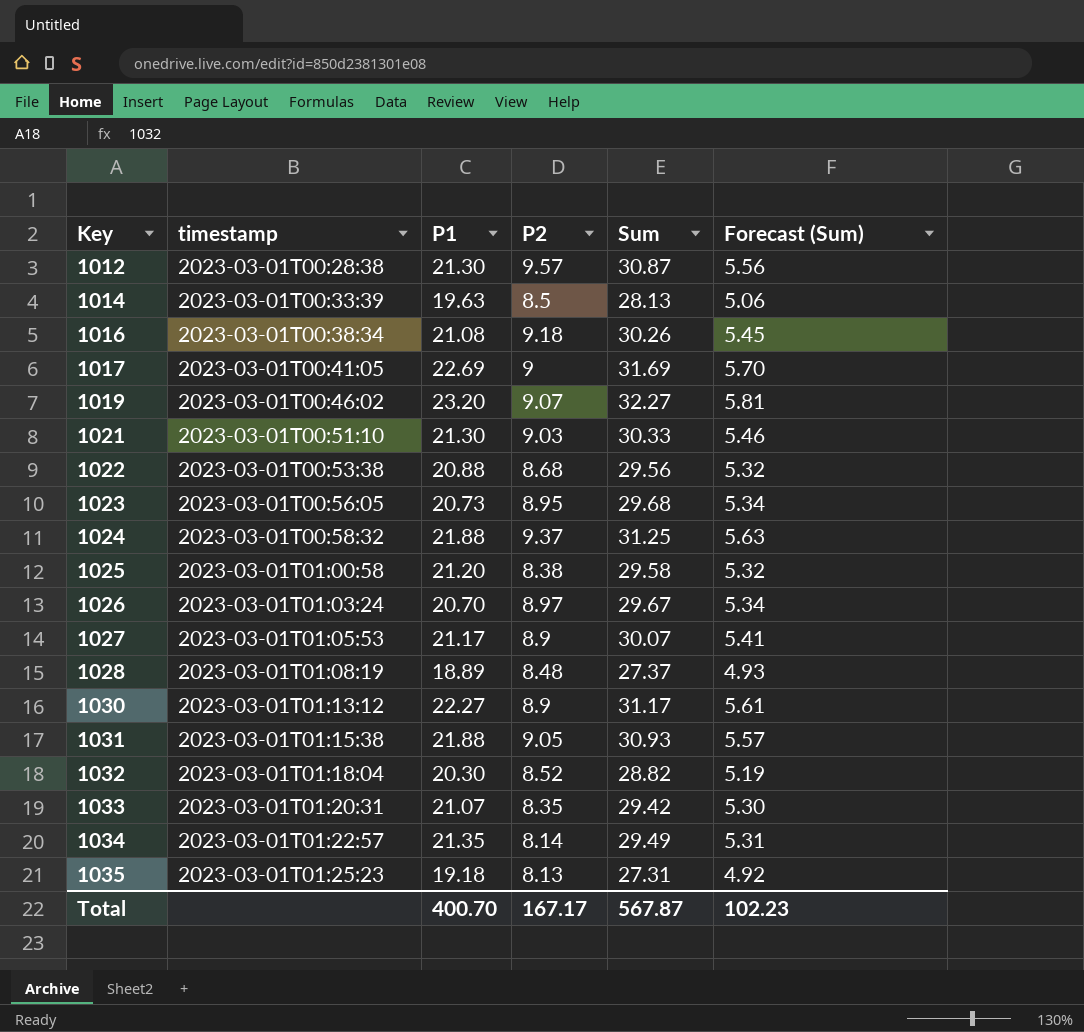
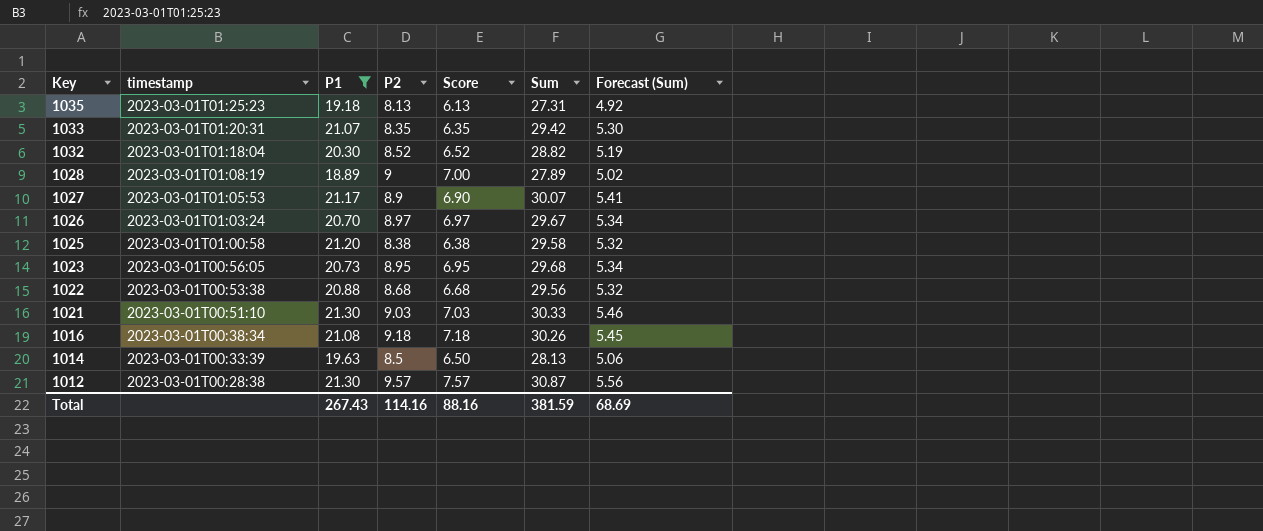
filter: none -> P1 <= 21.30
row order: Key ascending -> Key descending
column Score | formula: none -> [P2] - 2
1028 | P2: 8.48 -> 9
1028 | Sum: 27.37 -> 27.89
1028 | Forecast (Sum): 4.93 -> 5.02
Total | P1: 400.70 -> 267.43
Total | P2: 167.17 -> 114.16
Total | Sum: 567.87 -> 381.59
Total | Forecast (Sum): 102.23 -> 68.69

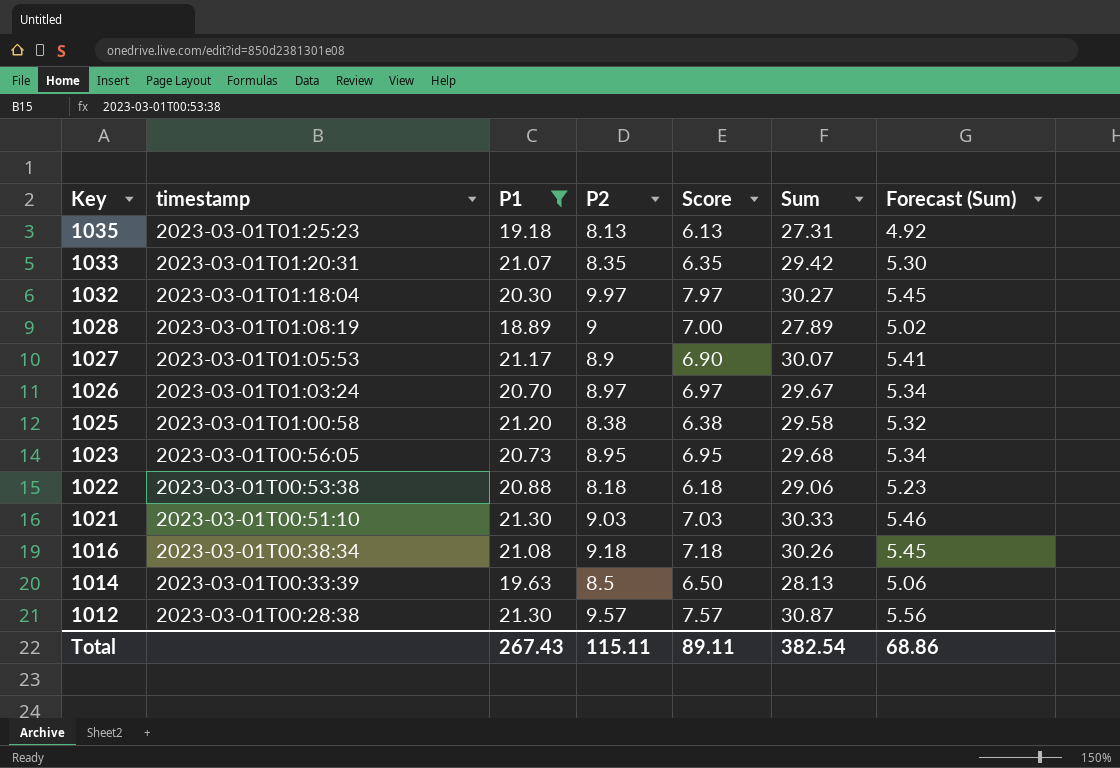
1032 | P2: 8.52 -> 9.97
1032 | Score: 6.52 -> 7.97
1032 | Sum: 28.82 -> 30.27
1032 | Forecast (Sum): 5.19 -> 5.45
1022 | P2: 8.68 -> 8.18
1022 | Score: 6.68 -> 6.18
1022 | Sum: 29.56 -> 29.06
1022 | Forecast (Sum): 5.32 -> 5.23
Total | P2: 114.16 -> 115.11
Total | Score: 88.16 -> 89.11
Total | Sum: 381.59 -> 382.54
Total | Forecast (Sum): 68.69 -> 68.86

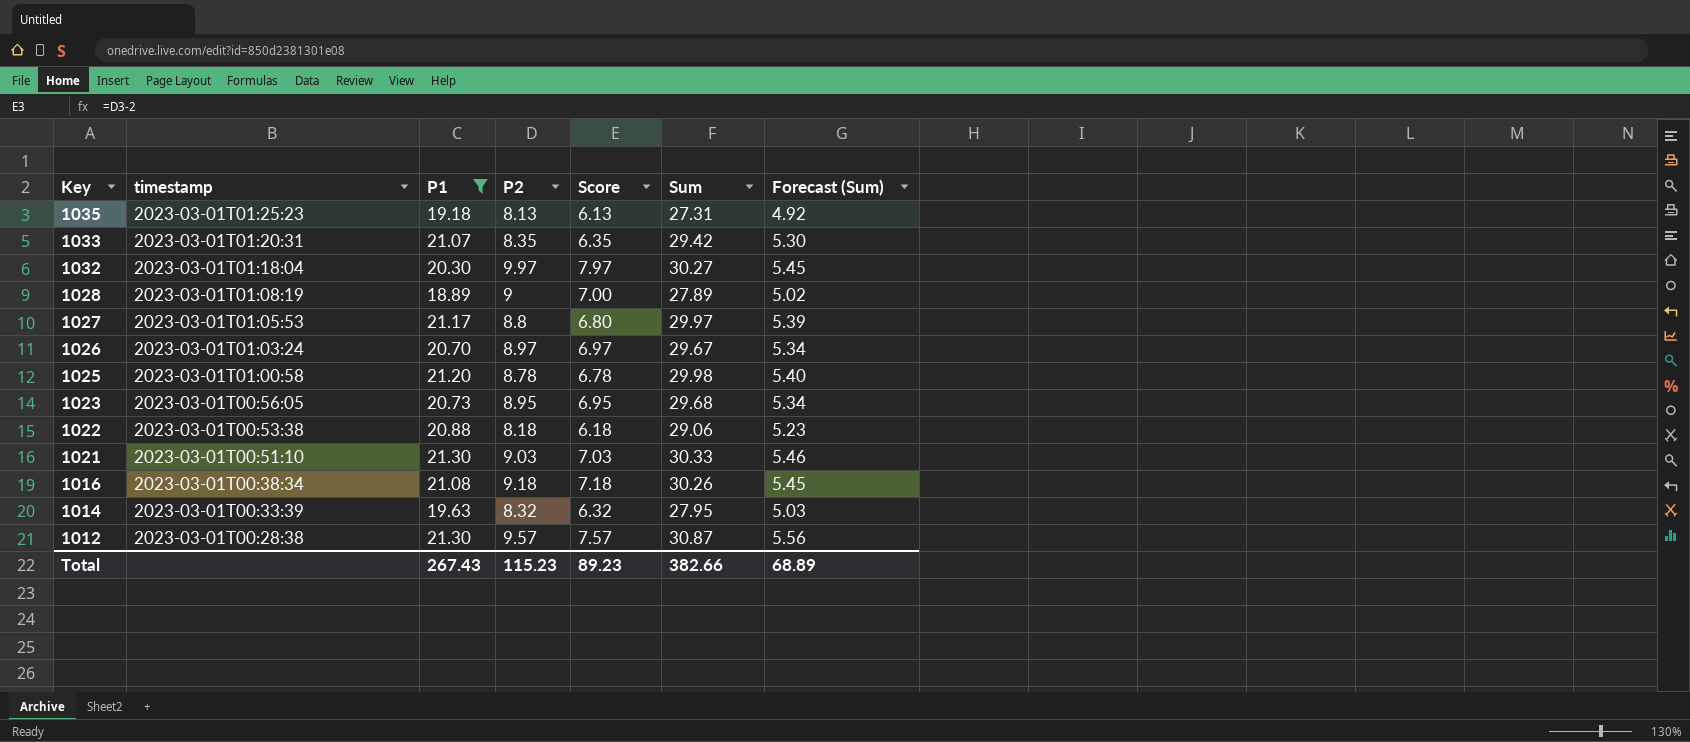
1027 | P2: 8.9 -> 8.8
1027 | Score: 6.90 -> 6.80
1027 | Sum: 30.07 -> 29.97
1027 | Forecast (Sum): 5.41 -> 5.39
1025 | P2: 8.38 -> 8.78
1025 | Score: 6.38 -> 6.78
1025 | Sum: 29.58 -> 29.98
1025 | Forecast (Sum): 5.32 -> 5.40
1014 | P2: 8.5 -> 8.32
1014 | Score: 6.50 -> 6.32
1014 | Sum: 28.13 -> 27.95
1014 | Forecast (Sum): 5.06 -> 5.03
Total | P2: 115.11 -> 115.23
Total | Score: 89.11 -> 89.23
Total | Sum: 382.54 -> 382.66
Total | Forecast (Sum): 68.86 -> 68.89

